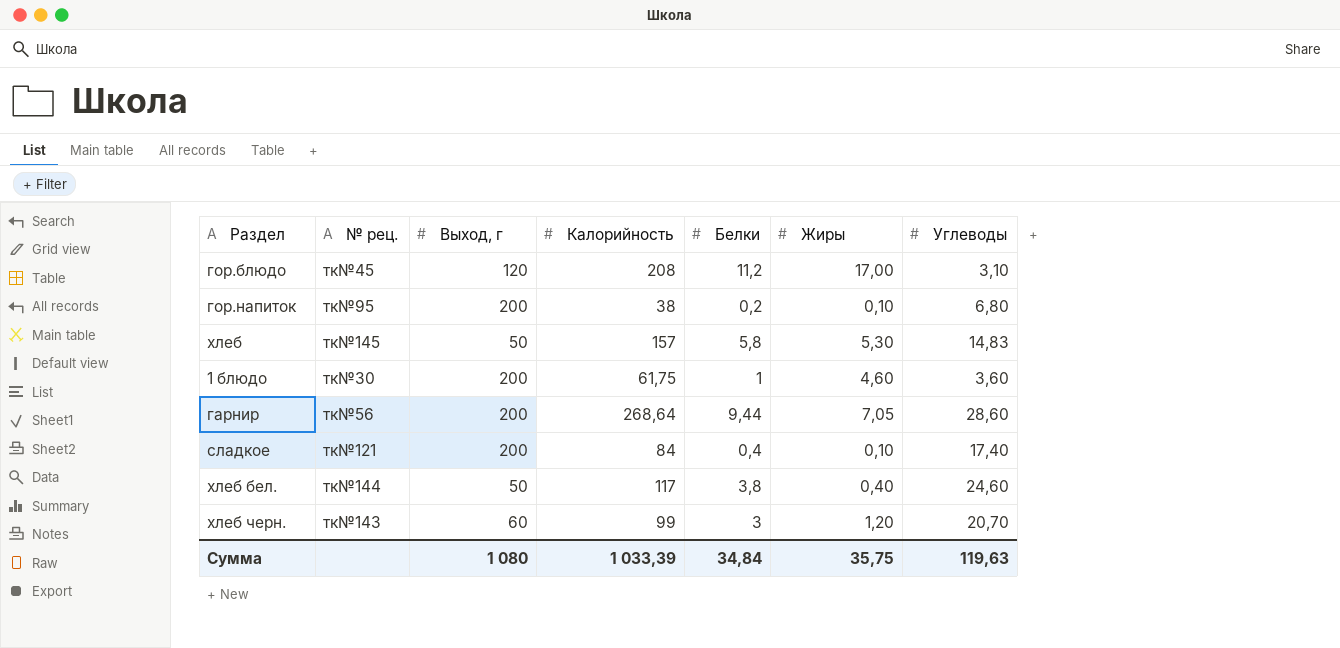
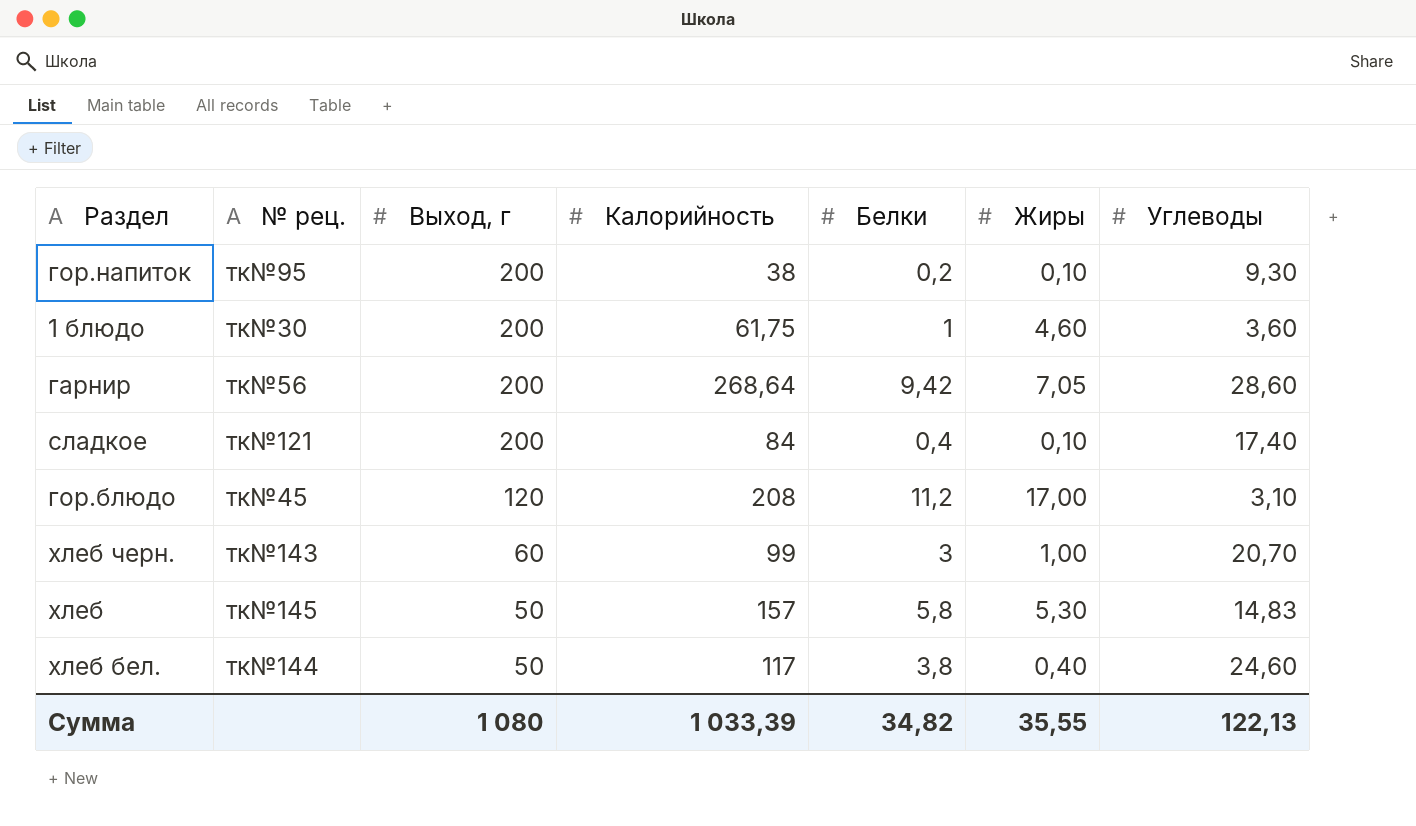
row order: none -> Выход, г descending
гор.напиток | Углеводы: 6,80 -> 9,30
гарнир | Белки: 9,44 -> 9,42
хлеб черн. | Жиры: 1,20 -> 1,00
Сумма | Белки: 34,84 -> 34,82
Сумма | Жиры: 35,75 -> 35,55
Сумма | Углеводы: 119,63 -> 122,13

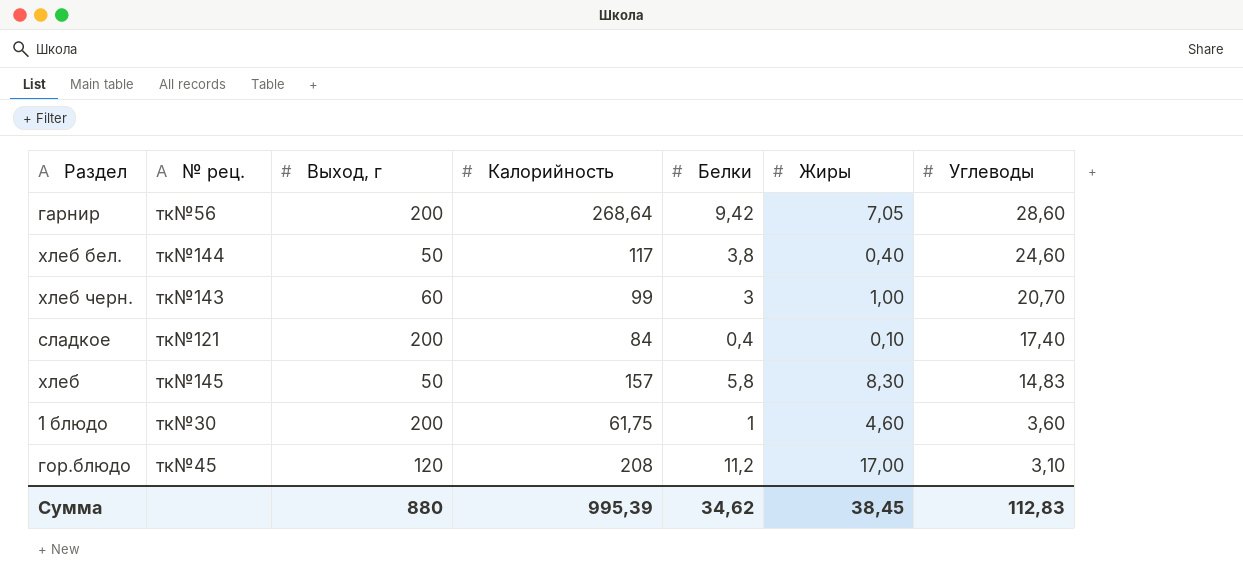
row order: Выход, г descending -> Углеводы descending
row гор.напиток: тк№95 | 200 | 38 | 0,2 | 0,10 | 9,30 -> none
хлеб | Жиры: 5,30 -> 8,30
Сумма | Выход, г: 1 080 -> 880
Сумма | Калорийность: 1 033,39 -> 995,39
Сумма | Белки: 34,82 -> 34,62
Сумма | Жиры: 35,55 -> 38,45
Сумма | Углеводы: 122,13 -> 112,83

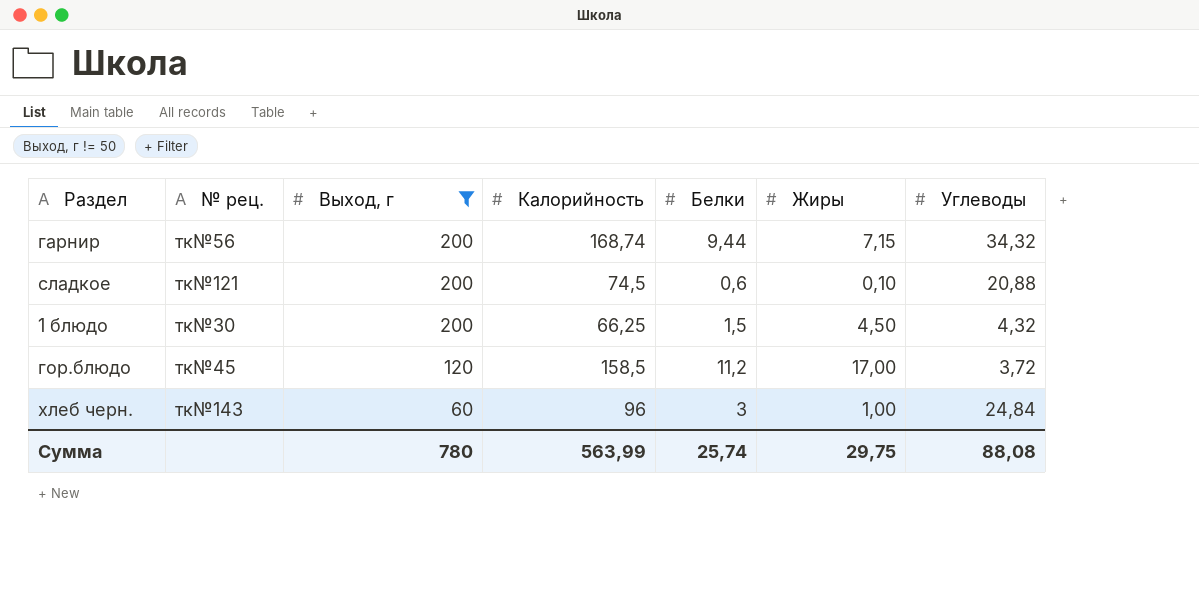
filter: none -> Выход, г != 50
row order: Углеводы descending -> Выход, г descending
гарнир | Калорийность: 268,64 -> 168,74
гарнир | Белки: 9,42 -> 9,44
гарнир | Жиры: 7,05 -> 7,15
гарнир | Углеводы: 28,60 -> 34,32
сладкое | Калорийность: 84 -> 74,5
сладкое | Белки: 0,4 -> 0,6
сладкое | Углеводы: 17,40 -> 20,88
1 блюдо | Калорийность: 61,75 -> 66,25
1 блюдо | Белки: 1 -> 1,5
1 блюдо | Жиры: 4,60 -> 4,50
1 блюдо | Углеводы: 3,60 -> 4,32
гор.блюдо | Калорийность: 208 -> 158,5
гор.блюдо | Углеводы: 3,10 -> 3,72
хлеб черн. | Калорийность: 99 -> 96
хлеб черн. | Углеводы: 20,70 -> 24,84
Сумма | Выход, г: 880 -> 780
Сумма | Калорийность: 995,39 -> 563,99
Сумма | Белки: 34,62 -> 25,74
Сумма | Жиры: 38,45 -> 29,75
Сумма | Углеводы: 112,83 -> 88,08

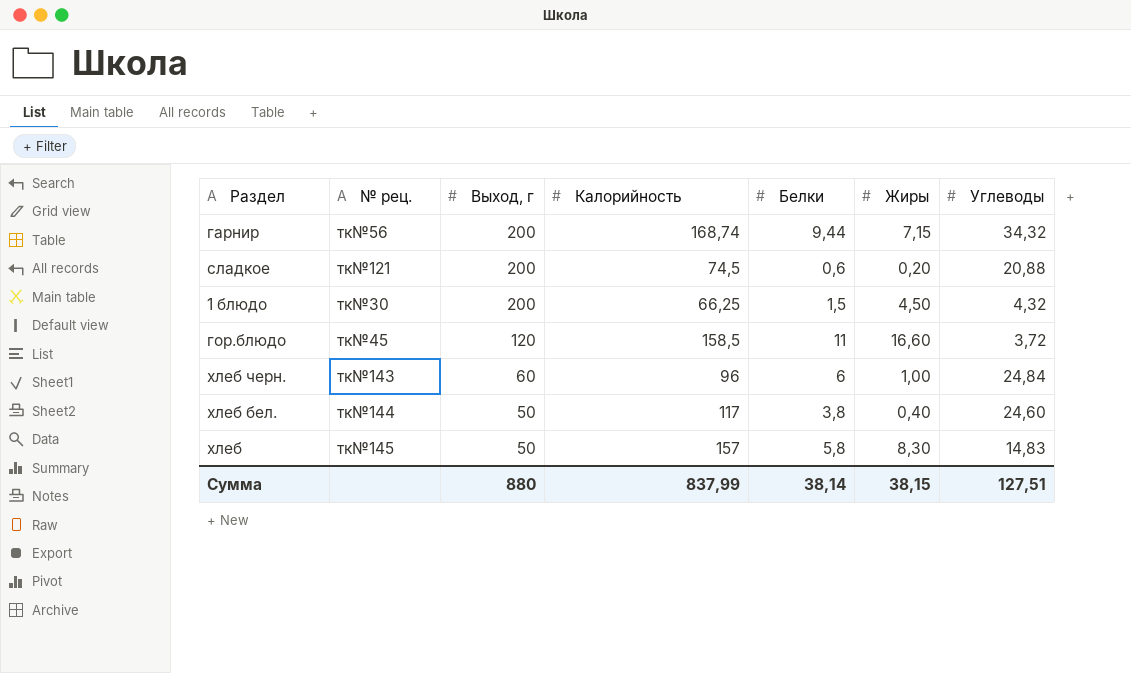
filter: Выход, г != 50 -> none
сладкое | Жиры: 0,10 -> 0,20
гор.блюдо | Белки: 11,2 -> 11
гор.блюдо | Жиры: 17,00 -> 16,60
хлеб черн. | Белки: 3 -> 6
Сумма | Выход, г: 780 -> 880
Сумма | Калорийность: 563,99 -> 837,99
Сумма | Белки: 25,74 -> 38,14
Сумма | Жиры: 29,75 -> 38,15
Сумма | Углеводы: 88,08 -> 127,51

